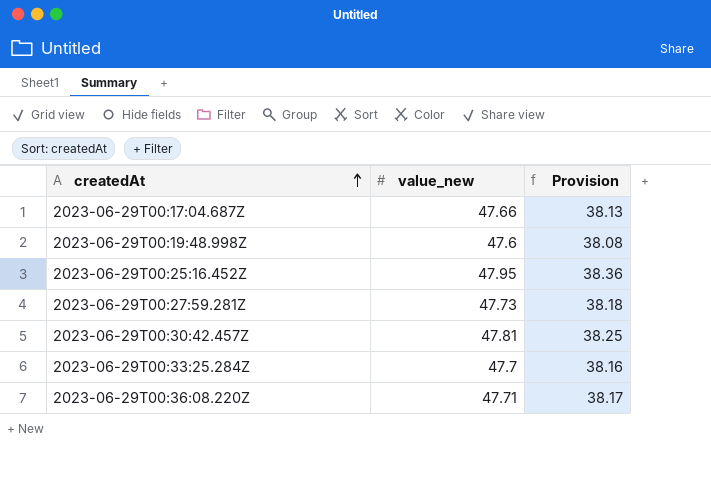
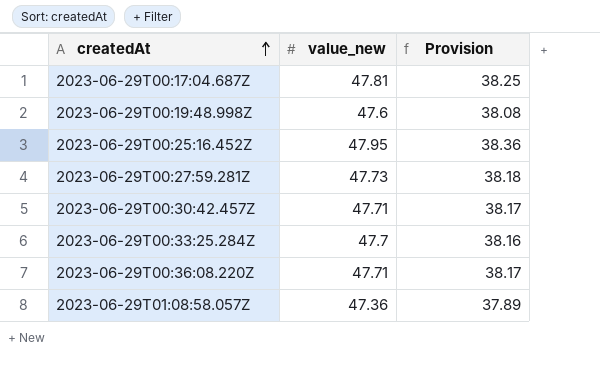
2023-06-29T00:17:04.687Z | value_new: 47.66 -> 47.81
2023-06-29T00:17:04.687Z | Provision: 38.13 -> 38.25
2023-06-29T00:30:42.457Z | value_new: 47.81 -> 47.71
2023-06-29T00:30:42.457Z | Provision: 38.25 -> 38.17
row 2023-06-29T01:08:58.057Z: none -> 47.36 | 37.89

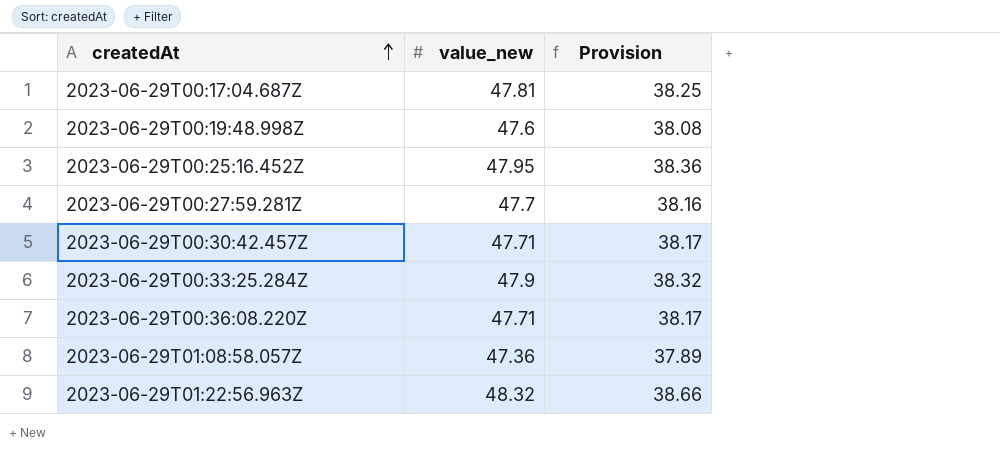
2023-06-29T00:27:59.281Z | value_new: 47.73 -> 47.7
2023-06-29T00:27:59.281Z | Provision: 38.18 -> 38.16
2023-06-29T00:33:25.284Z | value_new: 47.7 -> 47.9
2023-06-29T00:33:25.284Z | Provision: 38.16 -> 38.32
row 2023-06-29T01:22:56.963Z: none -> 48.32 | 38.66

